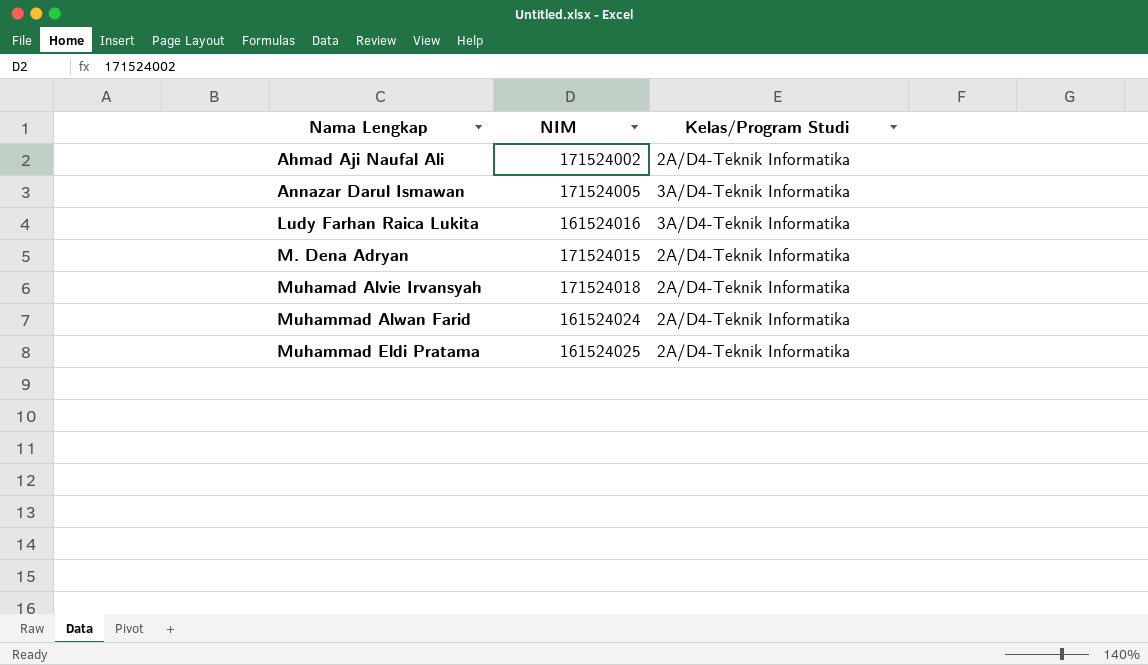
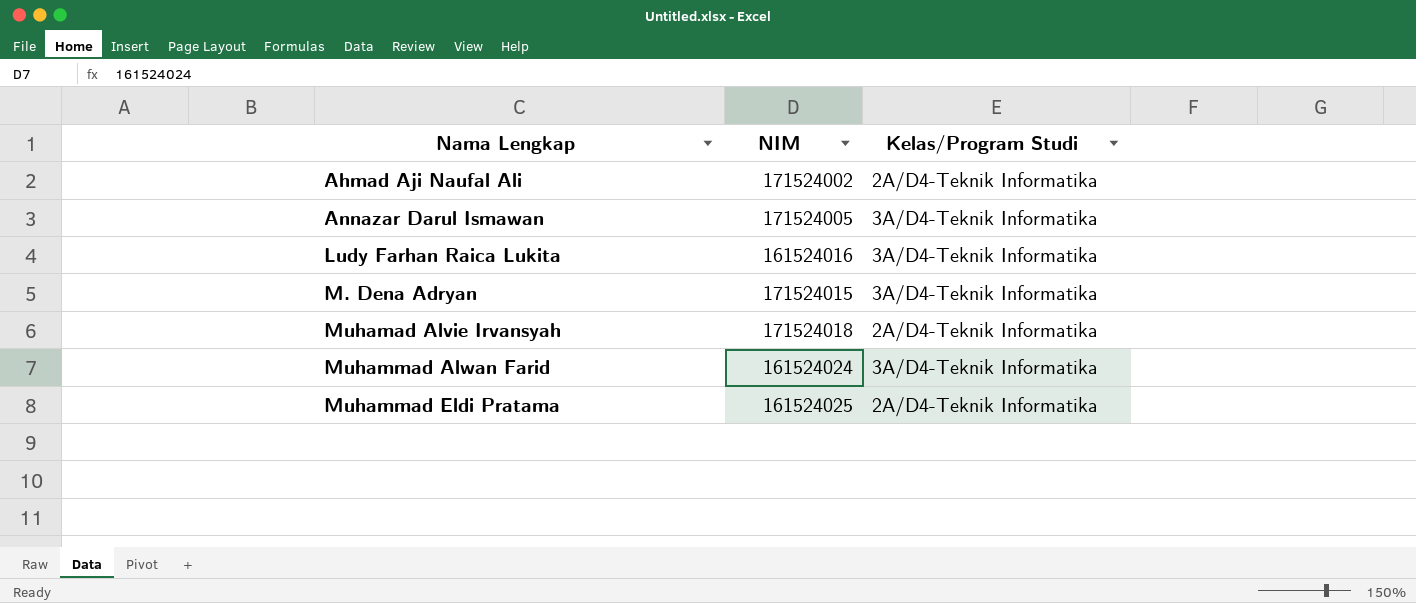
M. Dena Adryan | Kelas/Program Studi: 2A/D4-Teknik Informatika -> 3A/D4-Teknik Informatika
Muhammad Alwan Farid | Kelas/Program Studi: 2A/D4-Teknik Informatika -> 3A/D4-Teknik Informatika

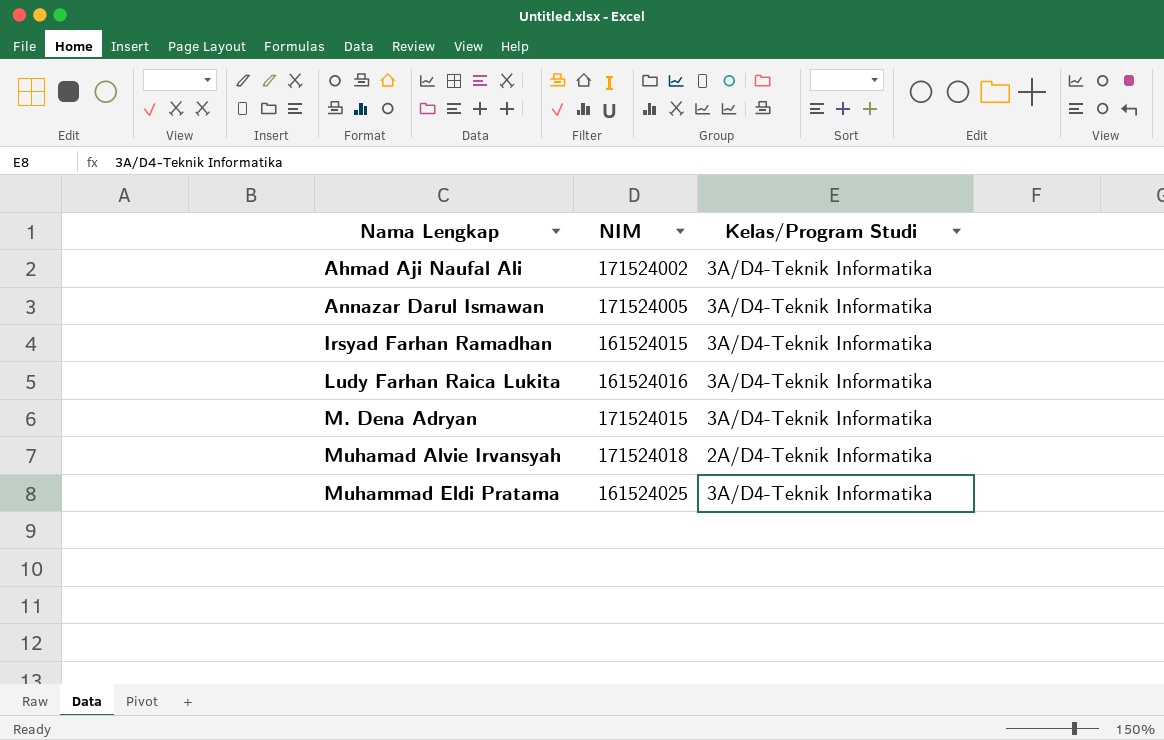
row Muhammad Alwan Farid: 161524024 | 3A/D4-Teknik Informatika -> none
Ahmad Aji Naufal Ali | Kelas/Program Studi: 2A/D4-Teknik Informatika -> 3A/D4-Teknik Informatika
row Irsyad Farhan Ramadhan: none -> 161524015 | 3A/D4-Teknik Informatika
Muhammad Eldi Pratama | Kelas/Program Studi: 2A/D4-Teknik Informatika -> 3A/D4-Teknik Informatika

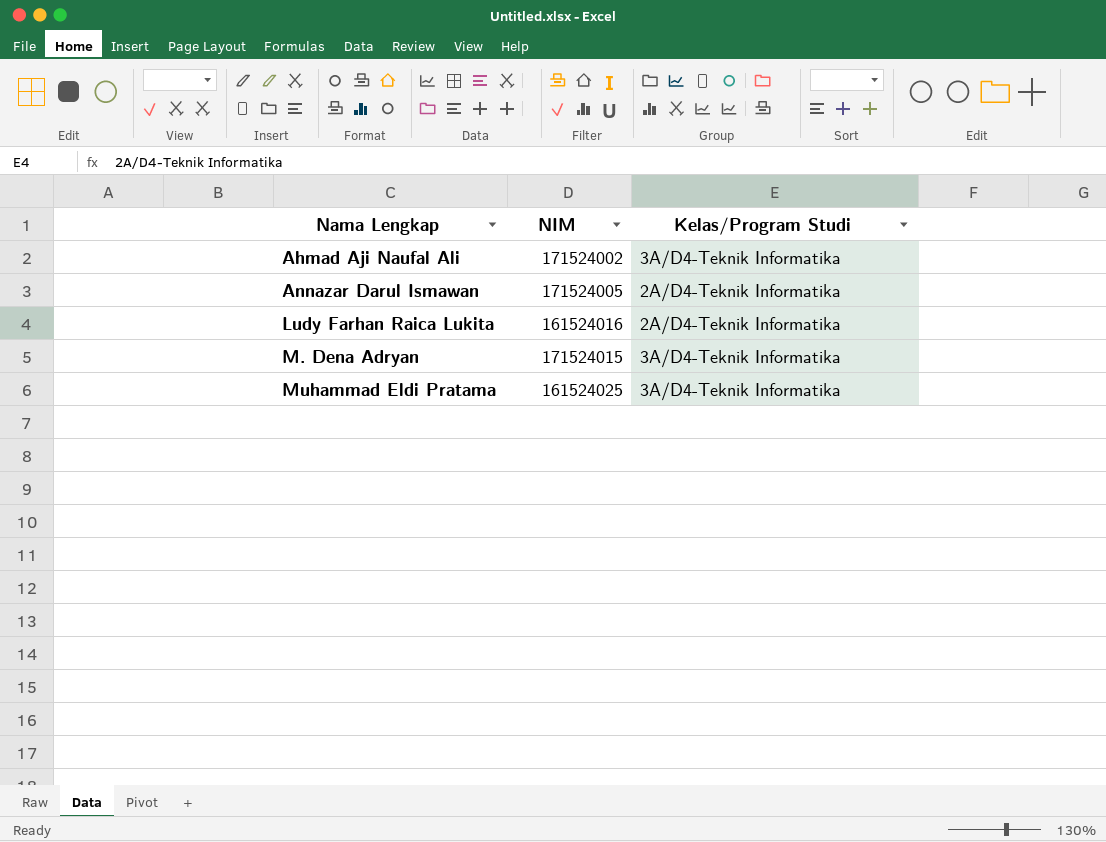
row Irsyad Farhan Ramadhan: 161524015 | 3A/D4-Teknik Informatika -> none
row Muhamad Alvie Irvansyah: 171524018 | 2A/D4-Teknik Informatika -> none
Annazar Darul Ismawan | Kelas/Program Studi: 3A/D4-Teknik Informatika -> 2A/D4-Teknik Informatika
Ludy Farhan Raica Lukita | Kelas/Program Studi: 3A/D4-Teknik Informatika -> 2A/D4-Teknik Informatika

